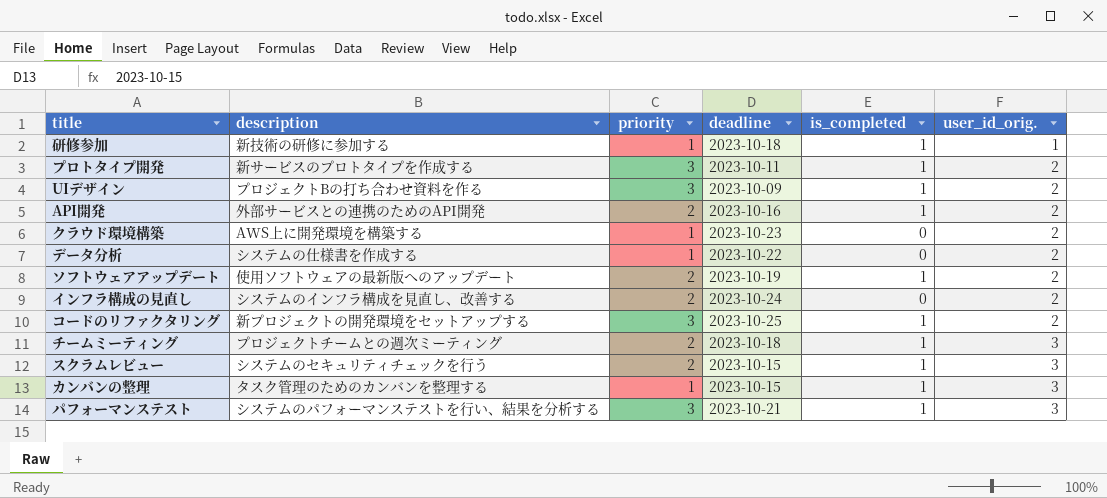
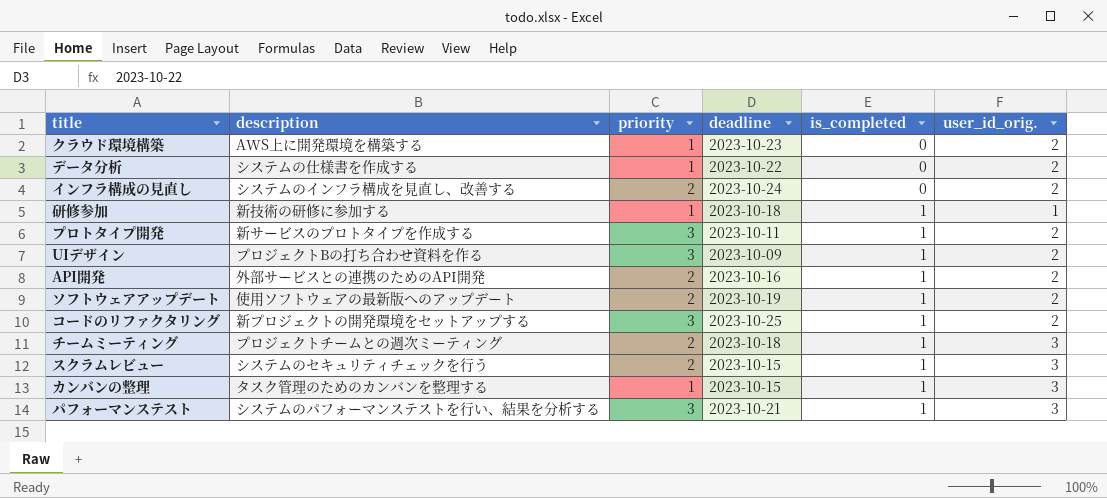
row order: user_id_orig. ascending -> is_completed ascending

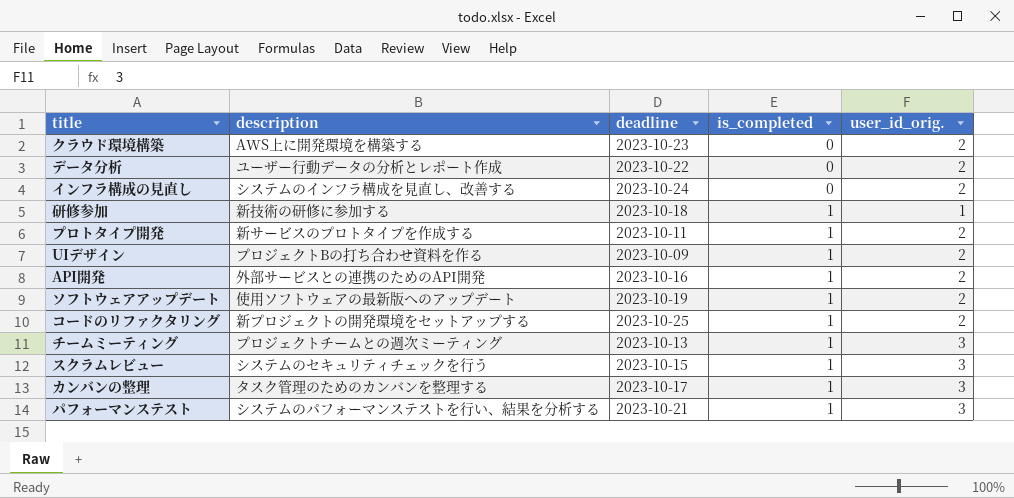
column priority | position: 3 -> none
データ分析 | description: システムの仕様書を作成する -> ユーザー行動データの分析とレポート作成
チームミーティング | deadline: 2023-10-18 -> 2023-10-13
カンバンの整理 | deadline: 2023-10-15 -> 2023-10-17

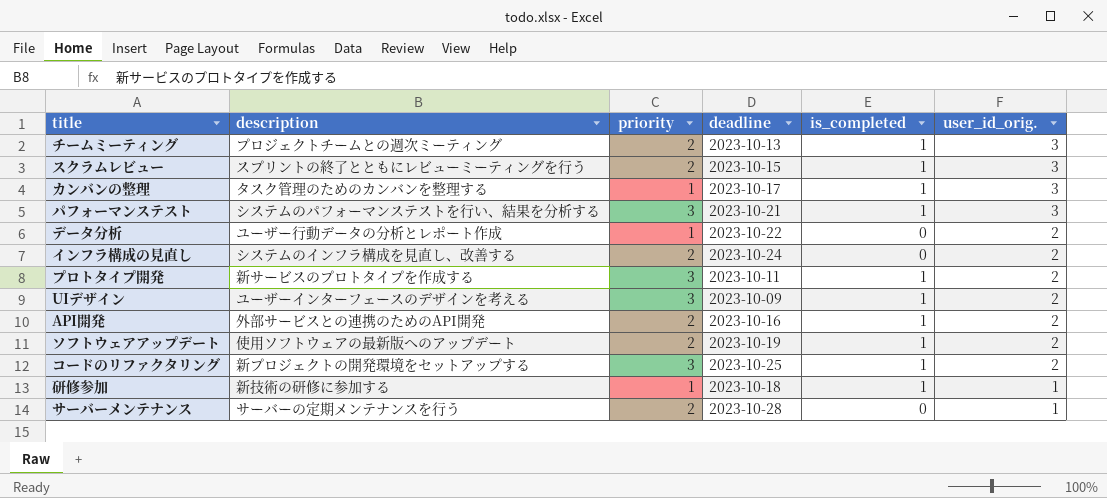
row order: is_completed ascending -> user_id_orig. descending
column priority | position: none -> 3
row クラウド環境構築: AWS上に開発環境を構築する | 2023-10-23 | 0 | 2 -> none
スクラムレビュー | description: システムのセキュリティチェックを行う -> スプリントの終了とともにレビューミーティングを行う
UIデザイン | description: プロジェクトBの打ち合わせ資料を作る -> ユーザーインターフェースのデザインを考える
row サーバーメンテナンス: none -> サーバーの定期メンテナンスを行う | 2 | 2023-10-28 | 0 | 1

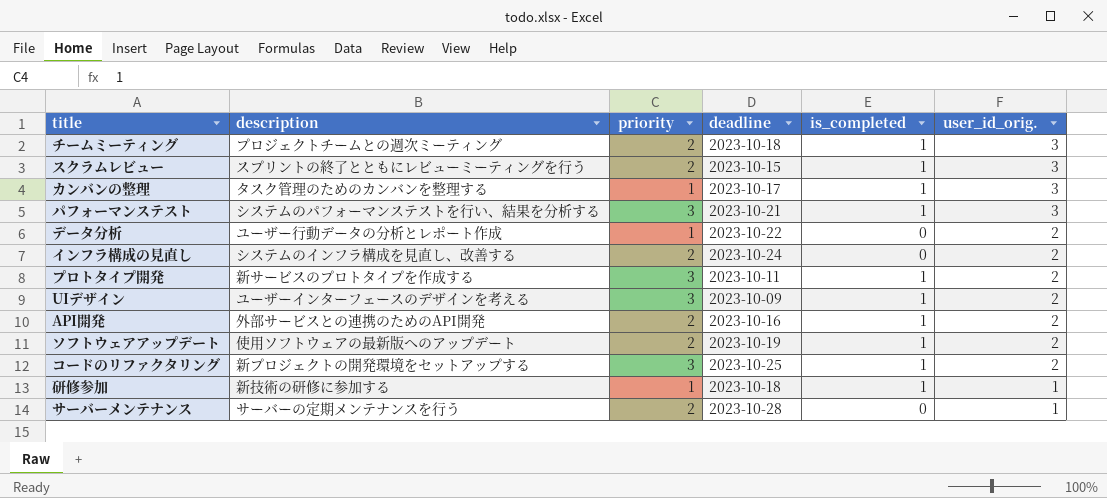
チームミーティング | deadline: 2023-10-13 -> 2023-10-18

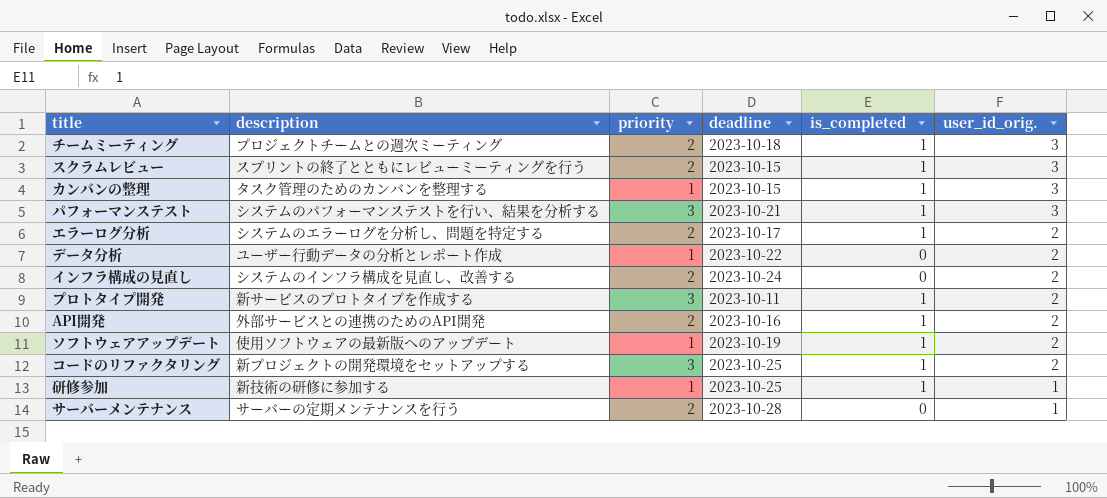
row UIデザイン: ユーザーインターフェースのデザインを考える | 3 | 2023-10-09 | 1 | 2 -> none
カンバンの整理 | deadline: 2023-10-17 -> 2023-10-15
row エラーログ分析: none -> システムのエラーログを分析し、問題を特定する | 2 | 2023-10-17 | 1 | 2
ソフトウェアアップデート | priority: 2 -> 1
研修参加 | deadline: 2023-10-18 -> 2023-10-25

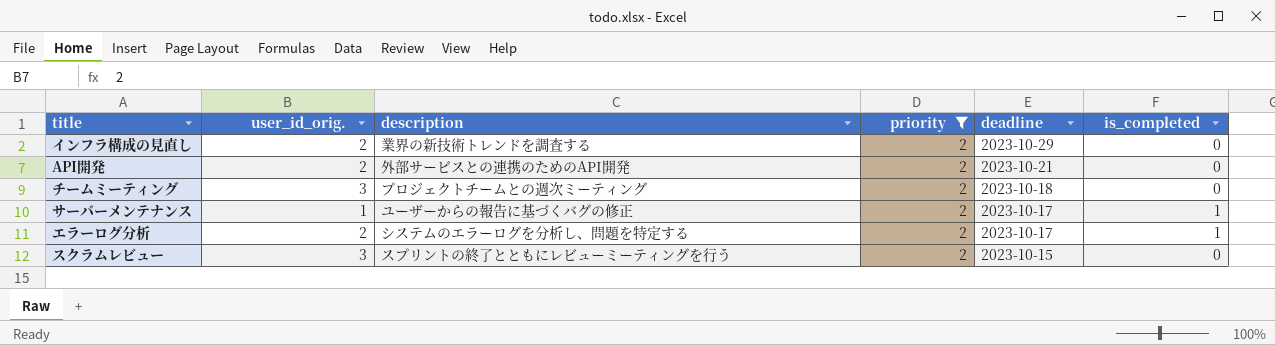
filter: none -> priority = 2
row order: user_id_orig. descending -> deadline descending
column user_id_orig. | position: 6 -> 2
インフラ構成の見直し | description: システムのインフラ構成を見直し、改善する -> 業界の新技術トレンドを調査する
インフラ構成の見直し | deadline: 2023-10-24 -> 2023-10-29
API開発 | deadline: 2023-10-16 -> 2023-10-21
API開発 | is_completed: 1 -> 0
チームミーティング | is_completed: 1 -> 0
サーバーメンテナンス | description: サーバーの定期メンテナンスを行う -> ユーザーからの報告に基づくバグの修正
サーバーメンテナンス | deadline: 2023-10-28 -> 2023-10-17
サーバーメンテナンス | is_completed: 0 -> 1
スクラムレビュー | is_completed: 1 -> 0

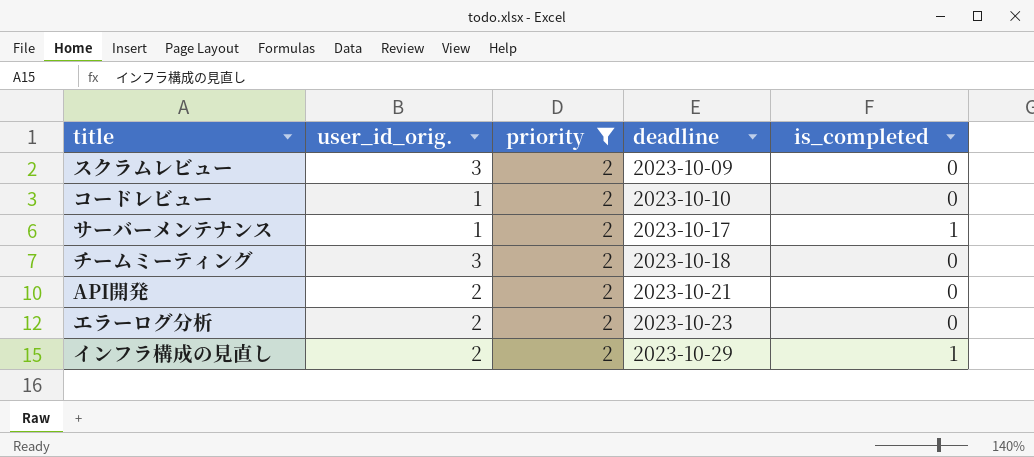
row order: deadline descending -> deadline ascending
column description | position: 3 -> none
スクラムレビュー | deadline: 2023-10-15 -> 2023-10-09
row コードレビュー: none -> 1 | 2 | 2023-10-10 | 0
エラーログ分析 | deadline: 2023-10-17 -> 2023-10-23
エラーログ分析 | is_completed: 1 -> 0
インフラ構成の見直し | is_completed: 0 -> 1

